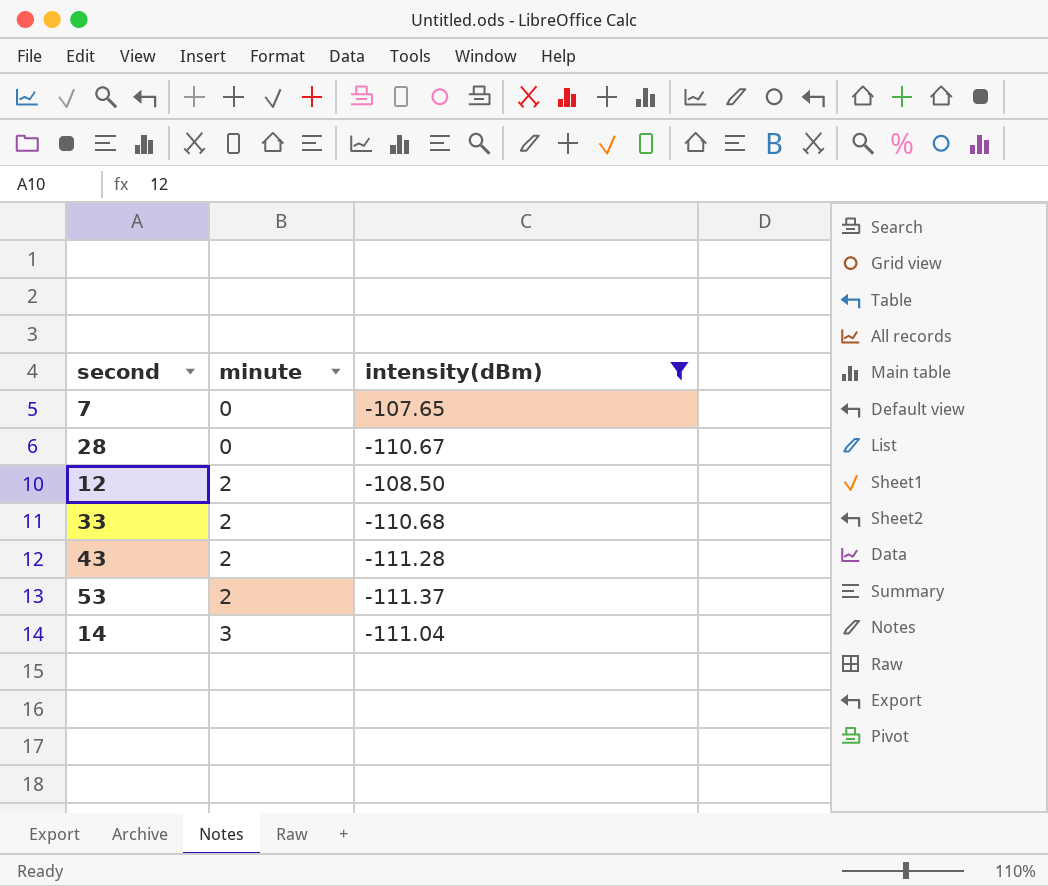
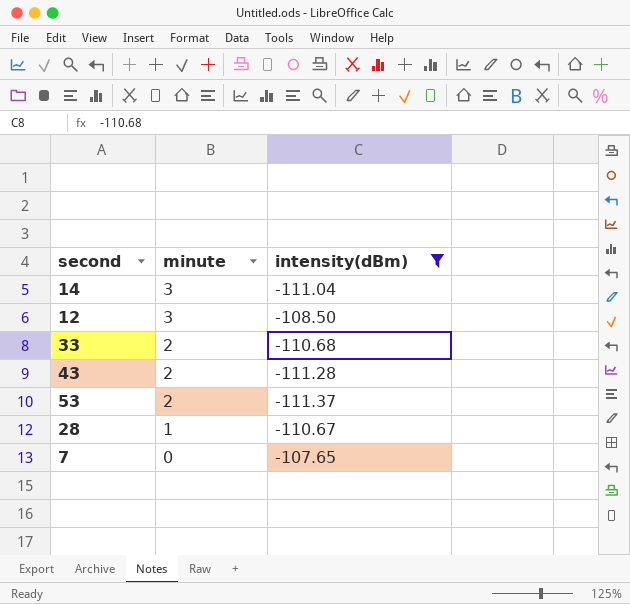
row order: minute ascending -> minute descending
12 | minute: 2 -> 3
28 | minute: 0 -> 1

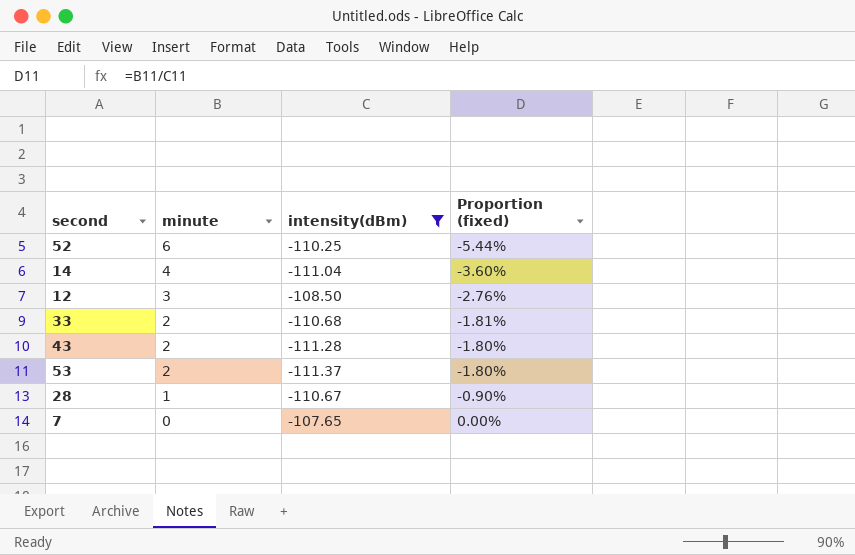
column Proportion (fixed) | formula: none -> [minute] / [intensity(dBm)]
row 52: none -> 6 | -110.25 | -5.44%
14 | minute: 3 -> 4

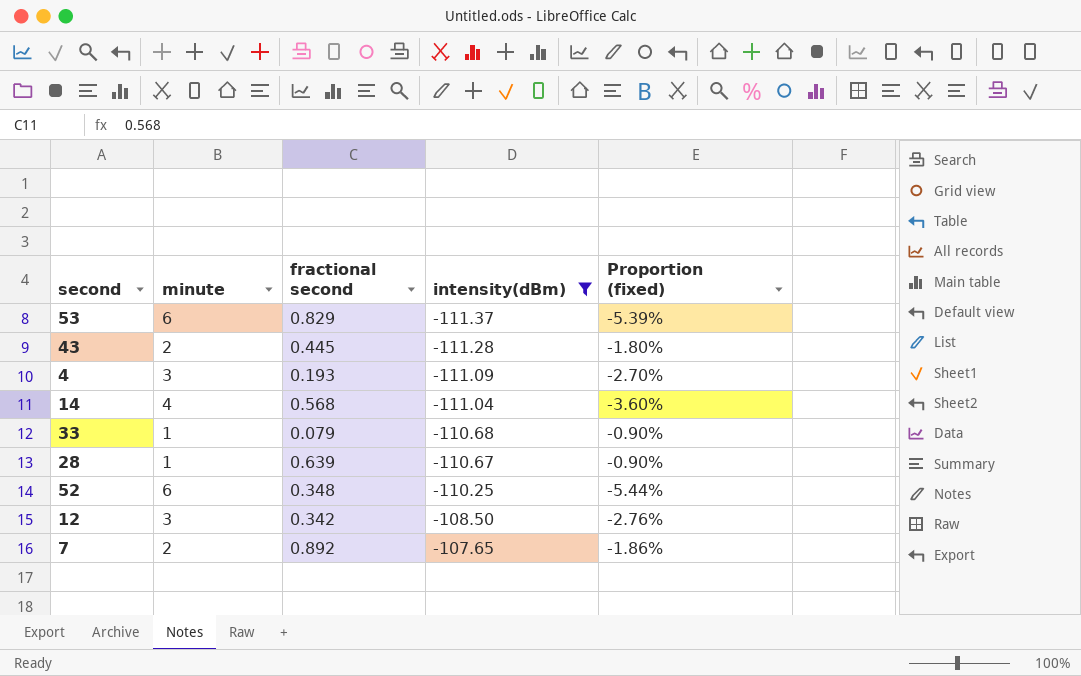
row order: minute descending -> intensity(dBm) ascending
column fractional second | position: none -> 3
53 | minute: 2 -> 6
53 | Proportion (fixed): -1.80% -> -5.39%
row 4: none -> 3 | 0.193 | -111.09 | -2.70%
33 | minute: 2 -> 1
33 | Proportion (fixed): -1.81% -> -0.90%
7 | minute: 0 -> 2
7 | Proportion (fixed): 0.00% -> -1.86%

